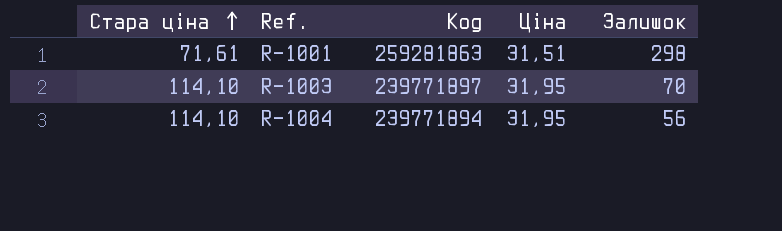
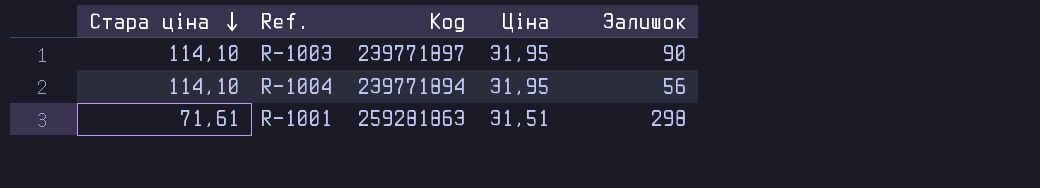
row order: Стара ціна ascending -> Стара ціна descending
R-1003 | Залишок: 70 -> 90

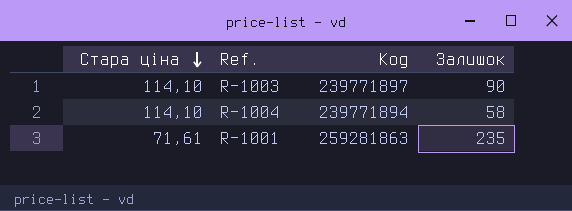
column Ціна | position: 4 -> none
R-1004 | Залишок: 56 -> 58
R-1001 | Залишок: 298 -> 235

